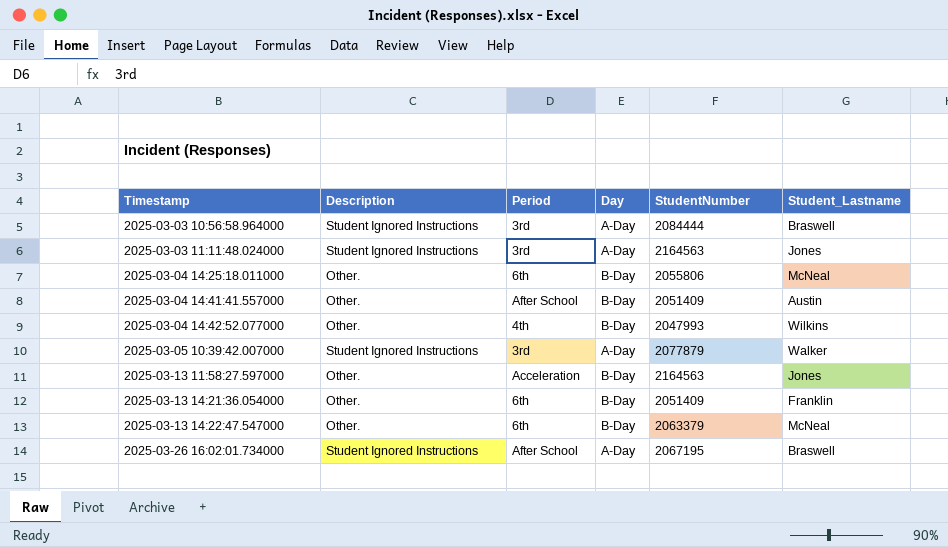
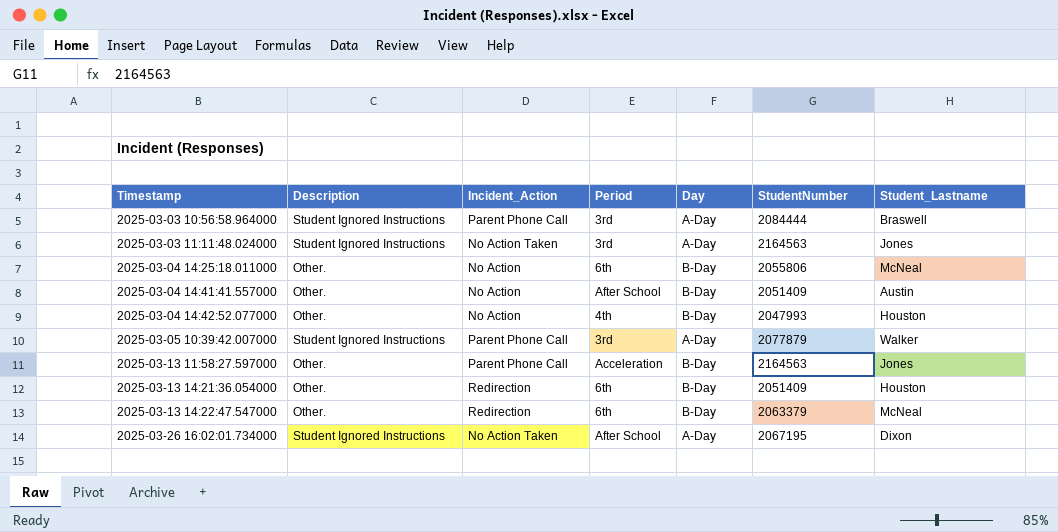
column Incident_Action | position: none -> 3
2025-03-04 14:42:52.077000 | Student_Lastname: Wilkins -> Houston
2025-03-13 14:21:36.054000 | Student_Lastname: Franklin -> Houston
2025-03-26 16:02:01.734000 | Student_Lastname: Braswell -> Dixon

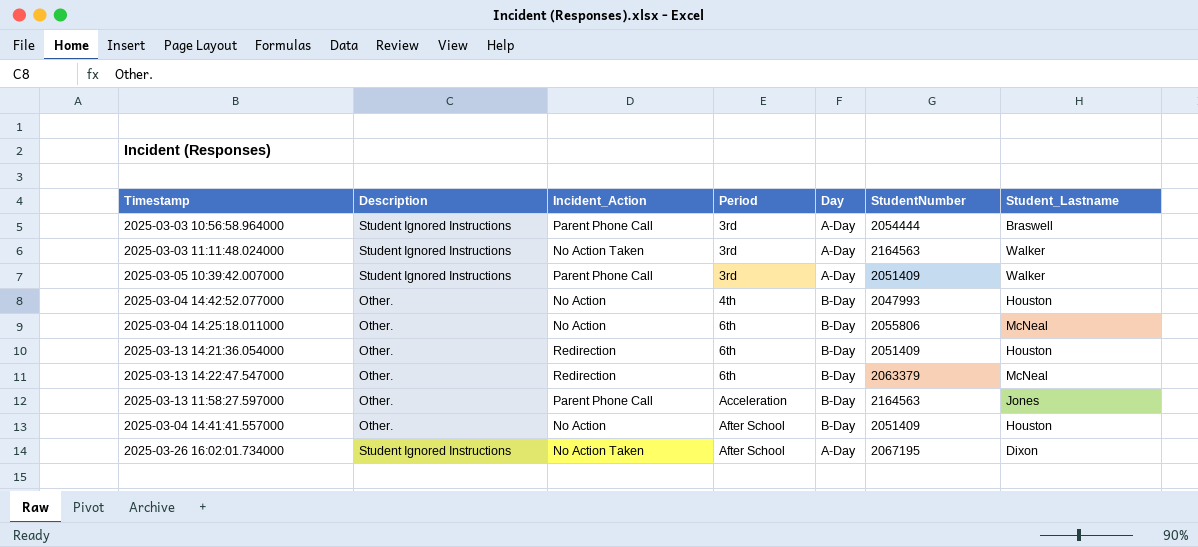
row order: Timestamp ascending -> Period ascending
2025-03-03 10:56:58.964000 | StudentNumber: 2084444 -> 2054444
2025-03-03 11:11:48.024000 | Student_Lastname: Jones -> Walker
2025-03-05 10:39:42.007000 | StudentNumber: 2077879 -> 2051409
2025-03-04 14:41:41.557000 | Student_Lastname: Austin -> Houston

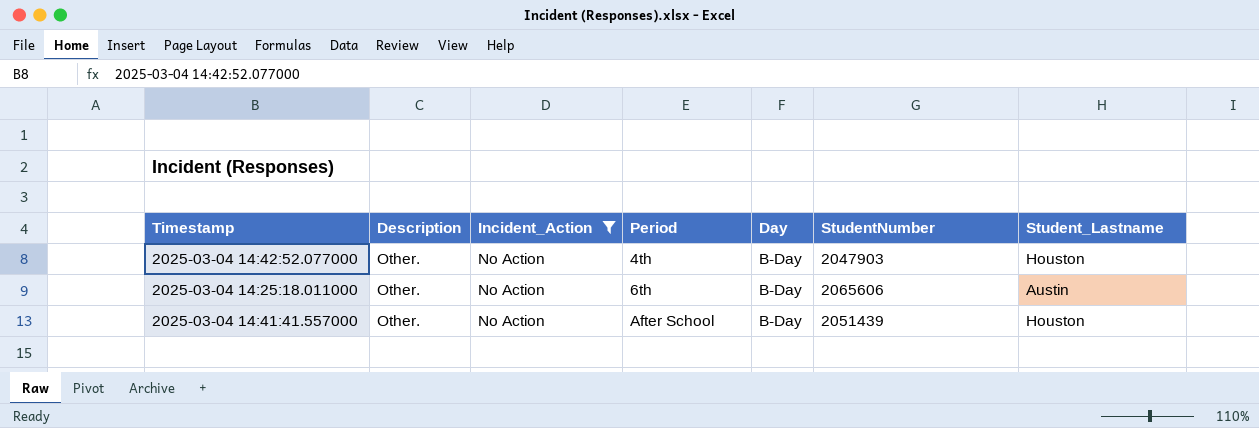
filter: none -> Incident_Action = No Action
2025-03-04 14:42:52.077000 | StudentNumber: 2047993 -> 2047903
2025-03-04 14:25:18.011000 | StudentNumber: 2055806 -> 2065606
2025-03-04 14:25:18.011000 | Student_Lastname: McNeal -> Austin
2025-03-04 14:41:41.557000 | StudentNumber: 2051409 -> 2051439

